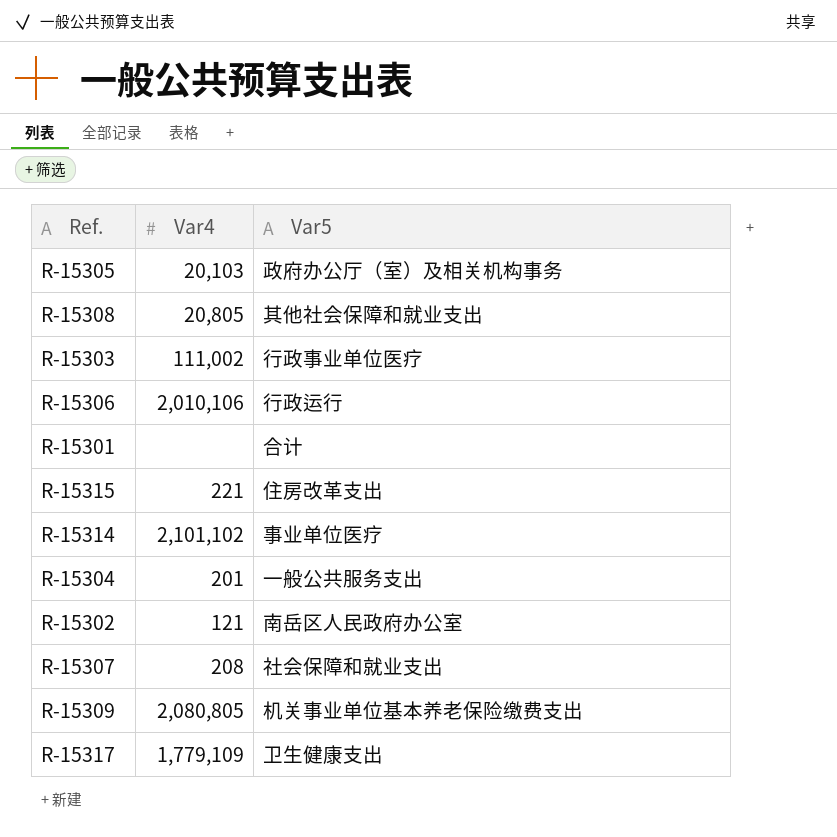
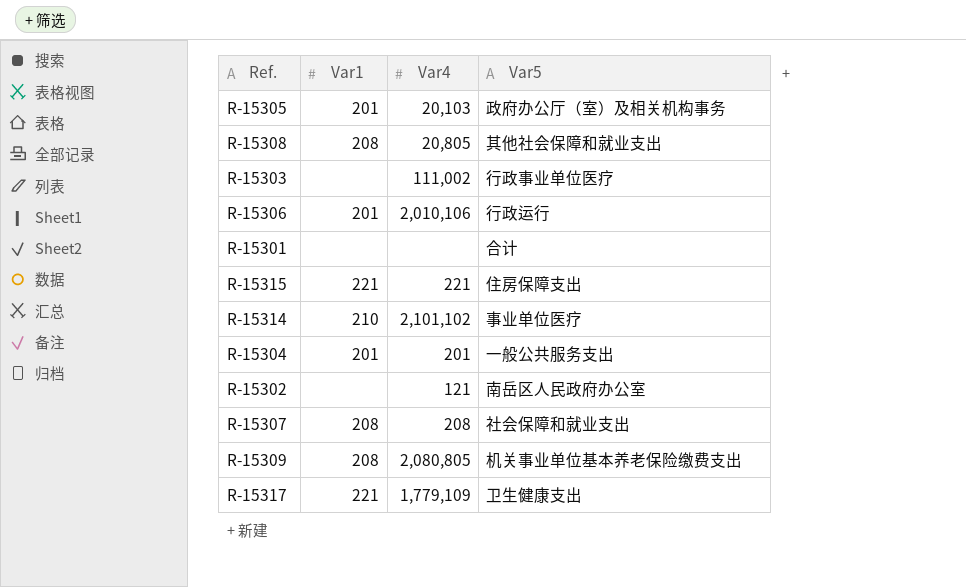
column Var1 | position: none -> 2
R-15315 | Var5: 住房改革支出 -> 住房保障支出

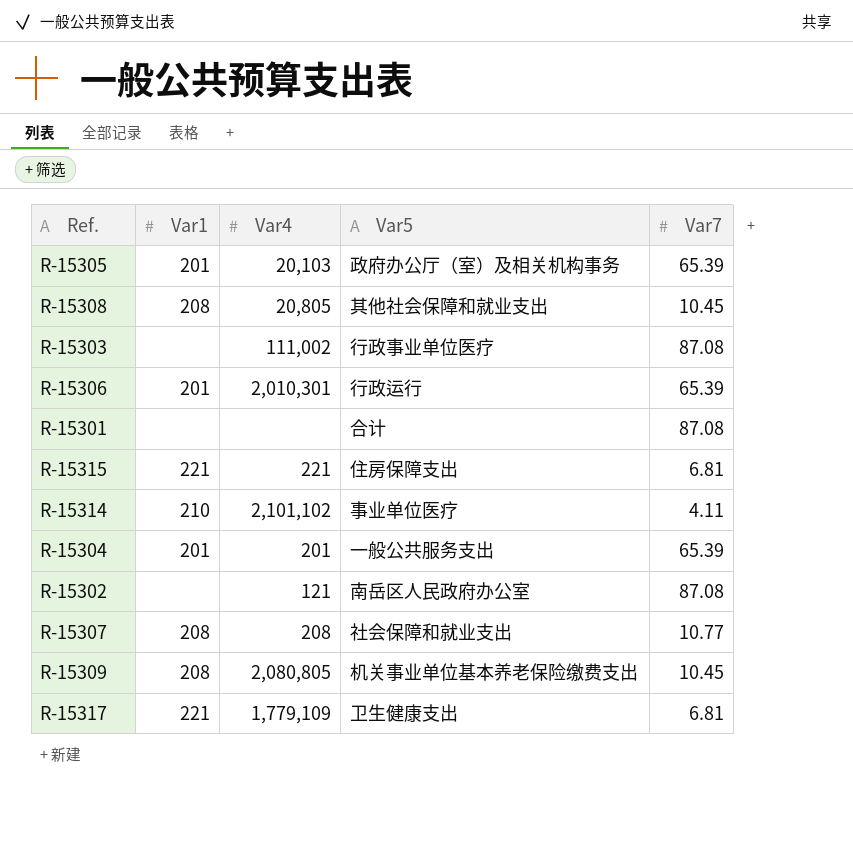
column Var7 | position: none -> 5
R-15306 | Var4: 2,010,106 -> 2,010,301

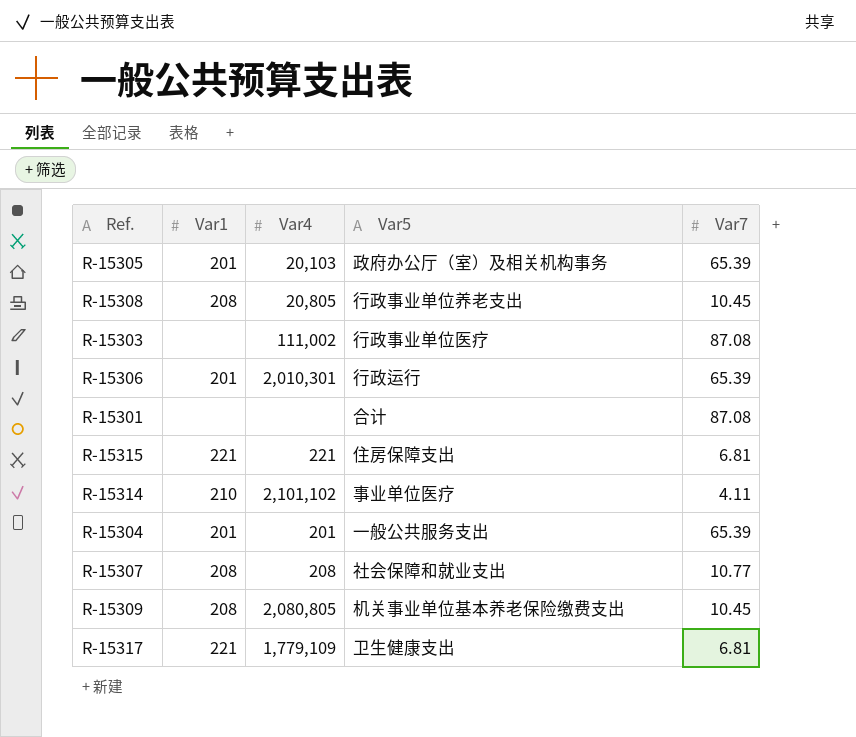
row R-15302: none | 121 | 南岳区人民政府办公室 | 87.08 -> none
R-15308 | Var5: 其他社会保障和就业支出 -> 行政事业单位养老支出

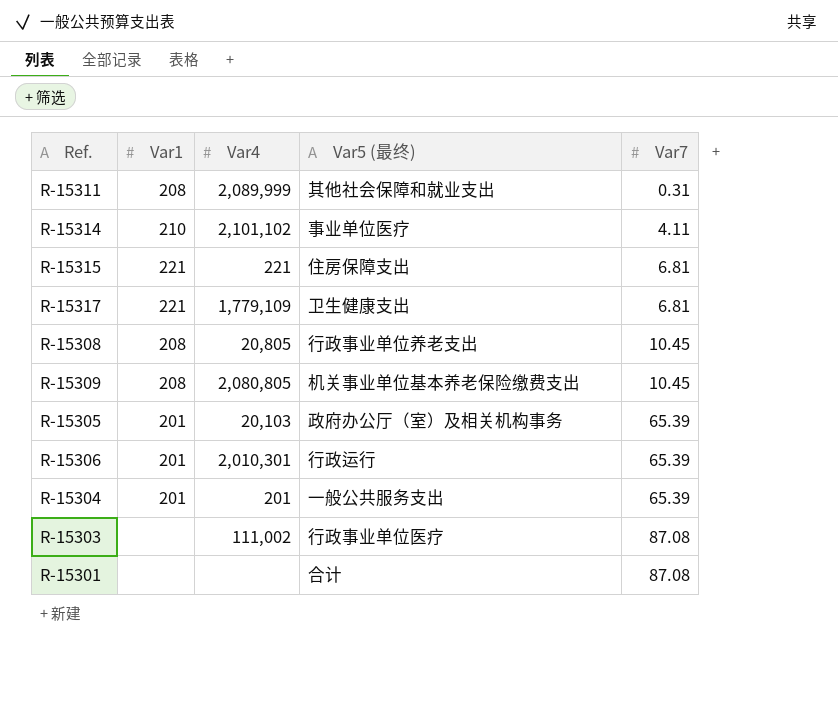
row order: none -> Var7 ascending
column name: Var5 -> Var5 (最终)
row R-15307: 208 | 208 | 社会保障和就业支出 | 10.77 -> none
row R-15311: none -> 208 | 2,089,999 | 其他社会保障和就业支出 | 0.31

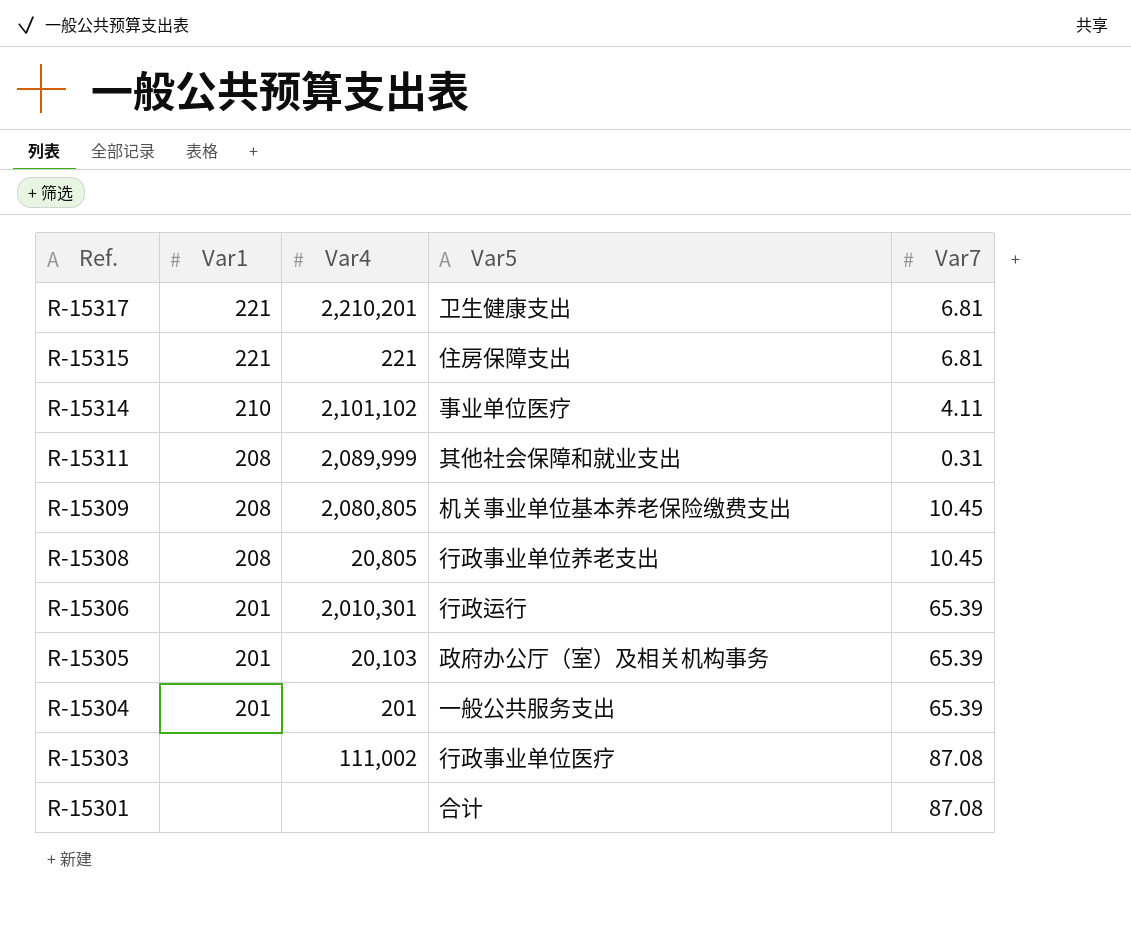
row order: Var7 ascending -> Ref. descending
column name: Var5 (最终) -> Var5
R-15317 | Var4: 1,779,109 -> 2,210,201

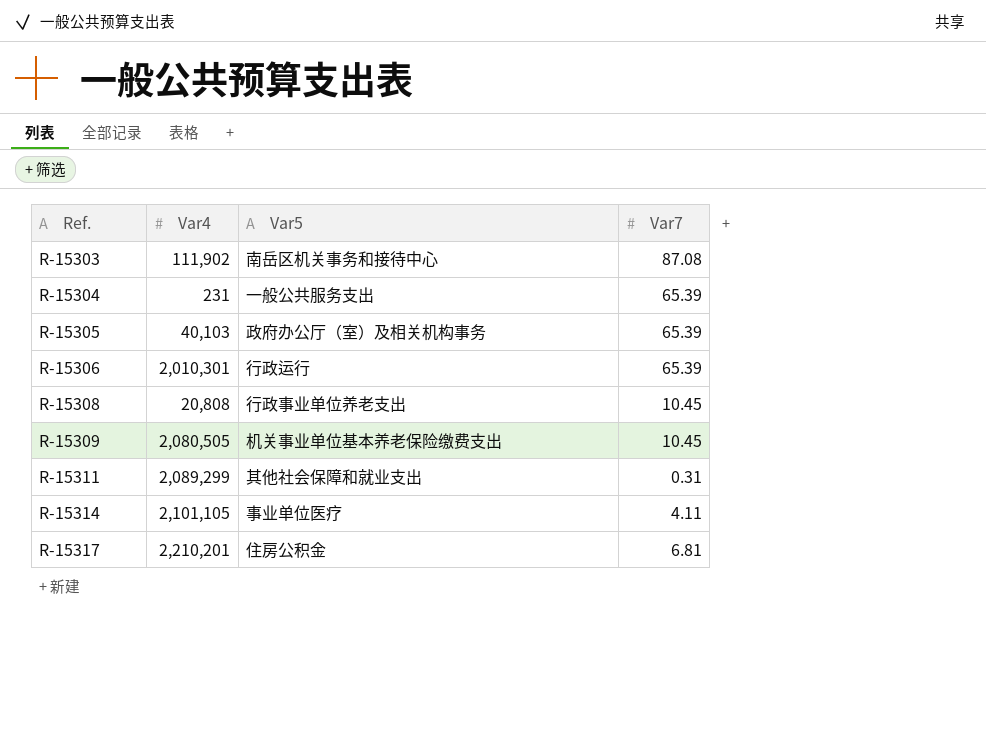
row order: Ref. descending -> Ref. ascending
column Var1 | position: 2 -> none
row R-15315: 221 | 221 | 住房保障支出 | 6.81 -> none
row R-15301: none | none | 合计 | 87.08 -> none
R-15303 | Var4: 111,002 -> 111,902
R-15303 | Var5: 行政事业单位医疗 -> 南岳区机关事务和接待中心
R-15304 | Var4: 201 -> 231
R-15305 | Var4: 20,103 -> 40,103
R-15308 | Var4: 20,805 -> 20,808
R-15309 | Var4: 2,080,805 -> 2,080,505
R-15311 | Var4: 2,089,999 -> 2,089,299
R-15314 | Var4: 2,101,102 -> 2,101,105
R-15317 | Var5: 卫生健康支出 -> 住房公积金

